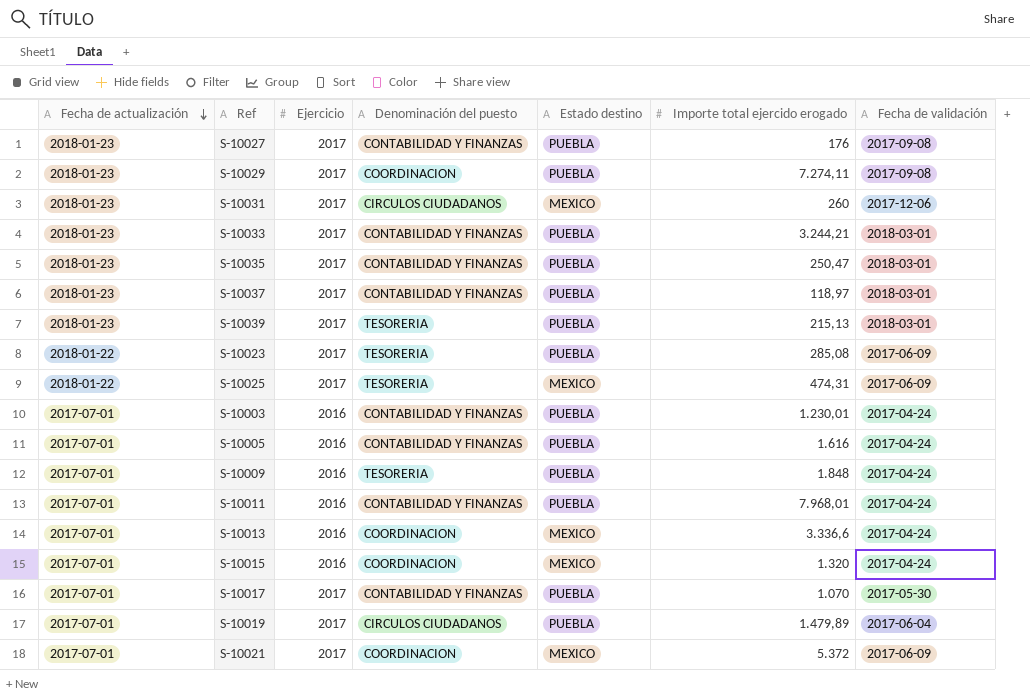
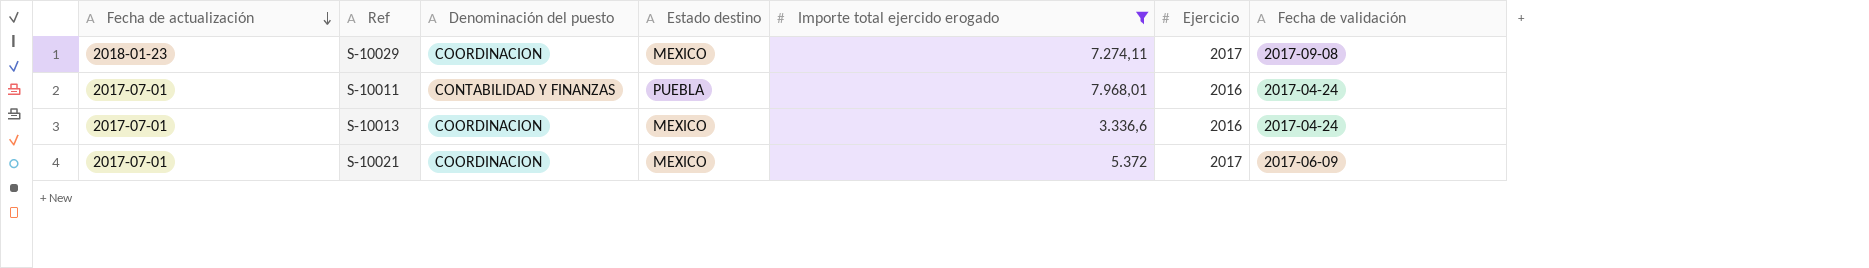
filter: none -> Importe total ejercido erogado >= 3.336,6
column Ejercicio | position: 3 -> 6
S-10029 | Estado destino: PUEBLA -> MEXICO

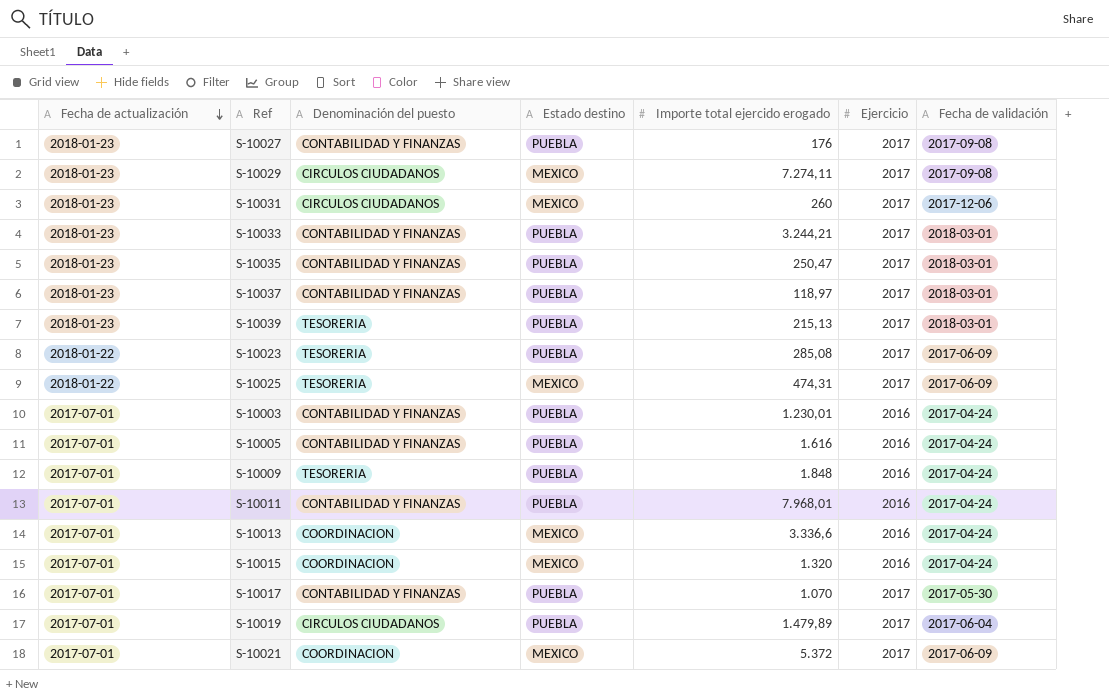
filter: Importe total ejercido erogado >= 3.336,6 -> none
S-10029 | Denominación del puesto: COORDINACION -> CIRCULOS CIUDADANOS

